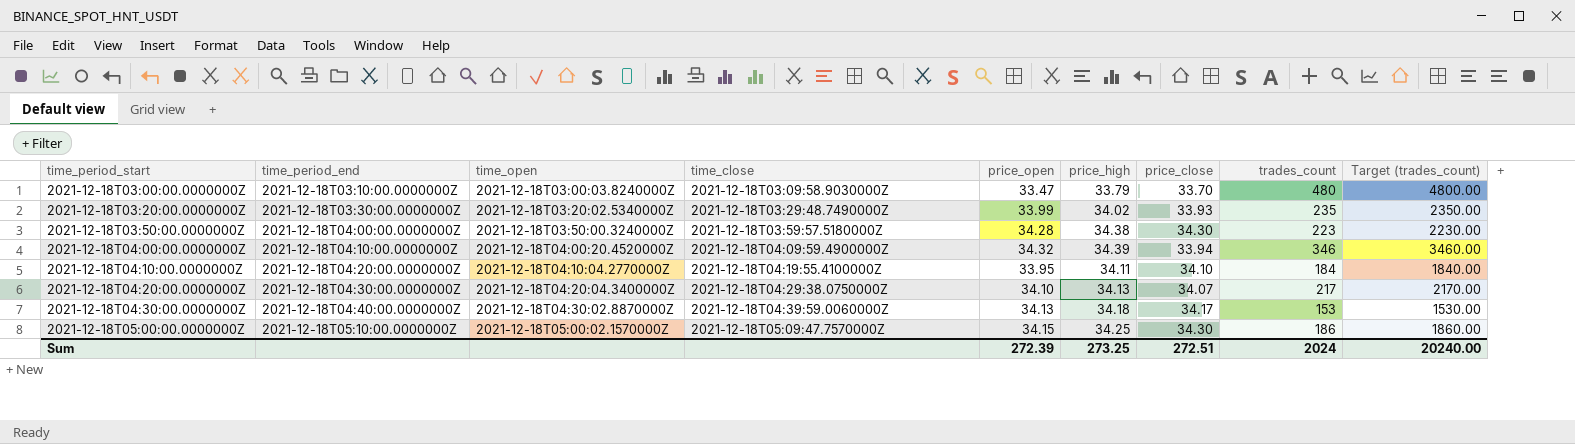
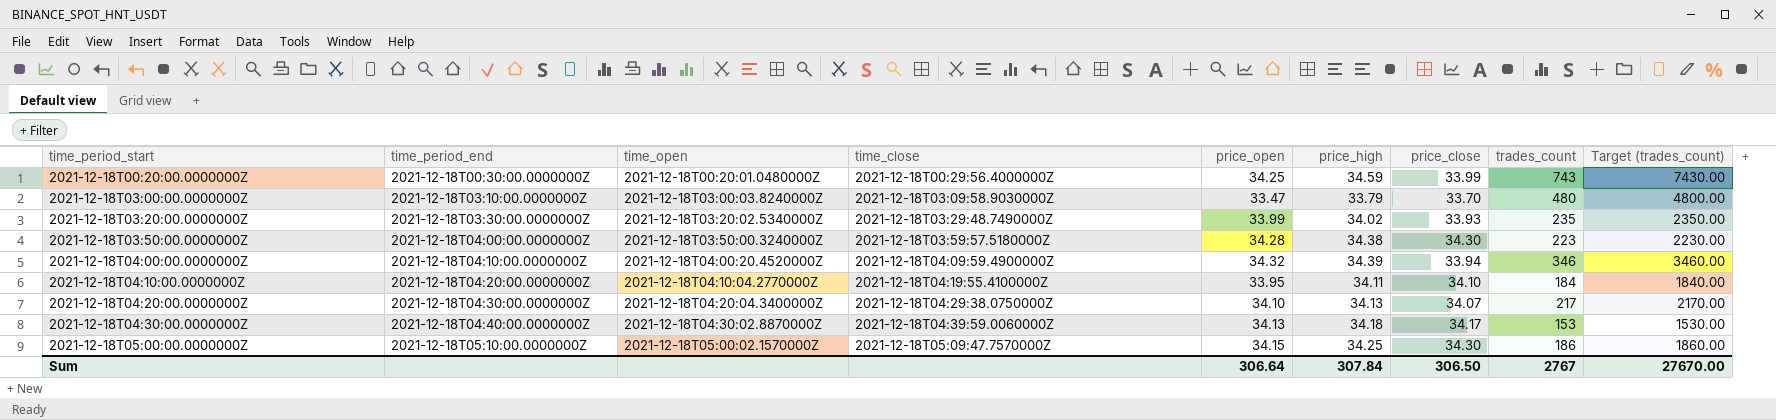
row 2021-12-18T00:20:00.0000000Z: none -> 2021-12-18T00:30:00.0000000Z | 2021-12-18T00:20:01.0480000Z | 2021-12-18T00:29:56.4000000Z | 34.25 | 34.59 | 33.99 | 743 | 7430.00
Sum | price_open: 272.39 -> 306.64
Sum | price_high: 273.25 -> 307.84
Sum | price_close: 272.51 -> 306.50
Sum | trades_count: 2024 -> 2767
Sum | Target (trades_count): 20240.00 -> 27670.00

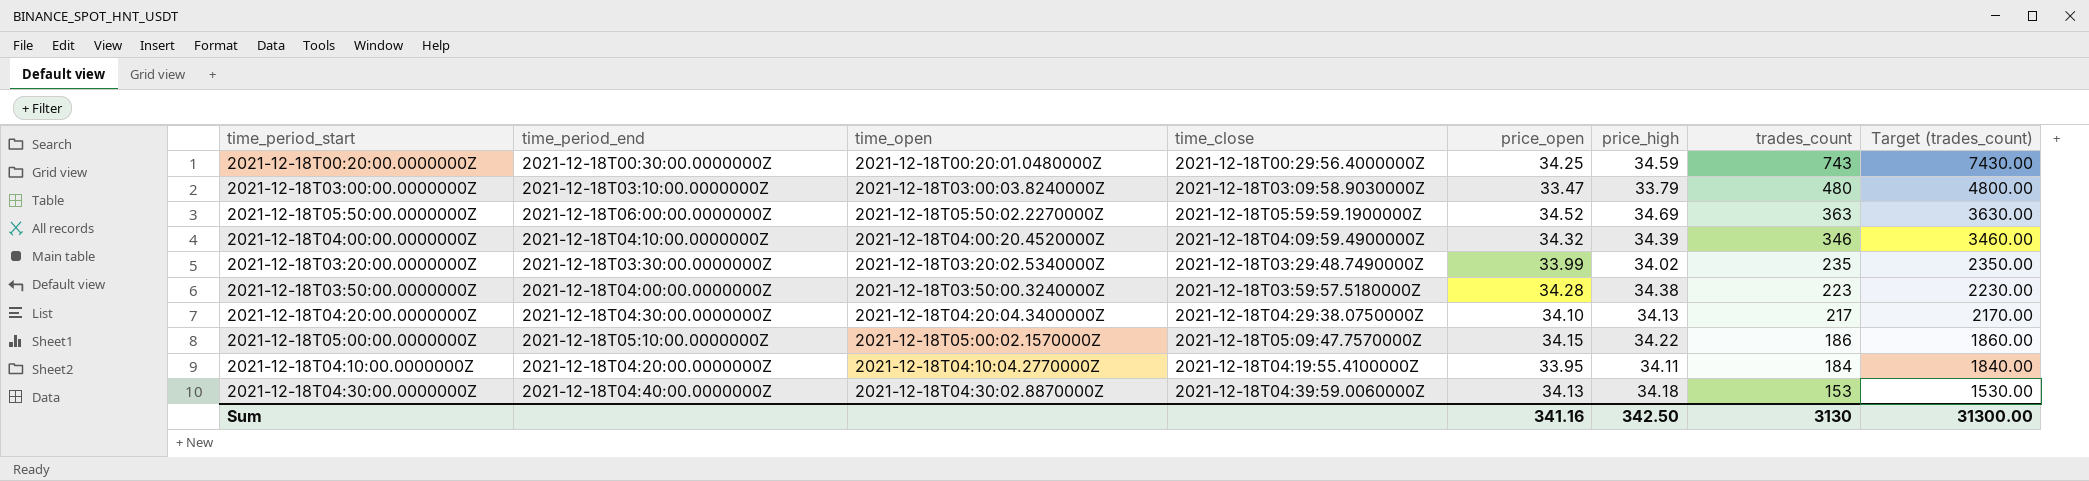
row order: time_period_start ascending -> trades_count descending
column price_close | position: 7 -> none
row 2021-12-18T05:50:00.0000000Z: none -> 2021-12-18T06:00:00.0000000Z | 2021-12-18T05:50:02.2270000Z | 2021-12-18T05:59:59.1900000Z | 34.52 | 34.69 | 363 | 3630.00
2021-12-18T05:00:00.0000000Z | price_high: 34.25 -> 34.22
Sum | price_open: 306.64 -> 341.16
Sum | price_high: 307.84 -> 342.50
Sum | trades_count: 2767 -> 3130
Sum | Target (trades_count): 27670.00 -> 31300.00

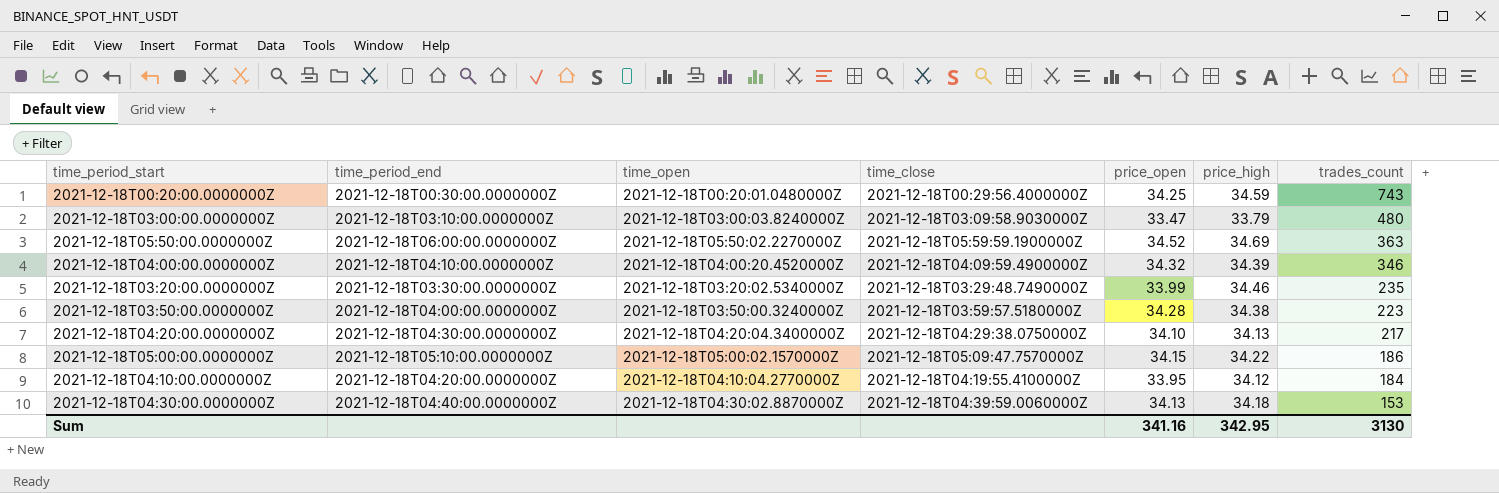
column Target (trades_count) | formula: [trades_count] * 10 -> none
2021-12-18T03:20:00.0000000Z | price_high: 34.02 -> 34.46
2021-12-18T04:10:00.0000000Z | price_high: 34.11 -> 34.12
Sum | price_high: 342.50 -> 342.95

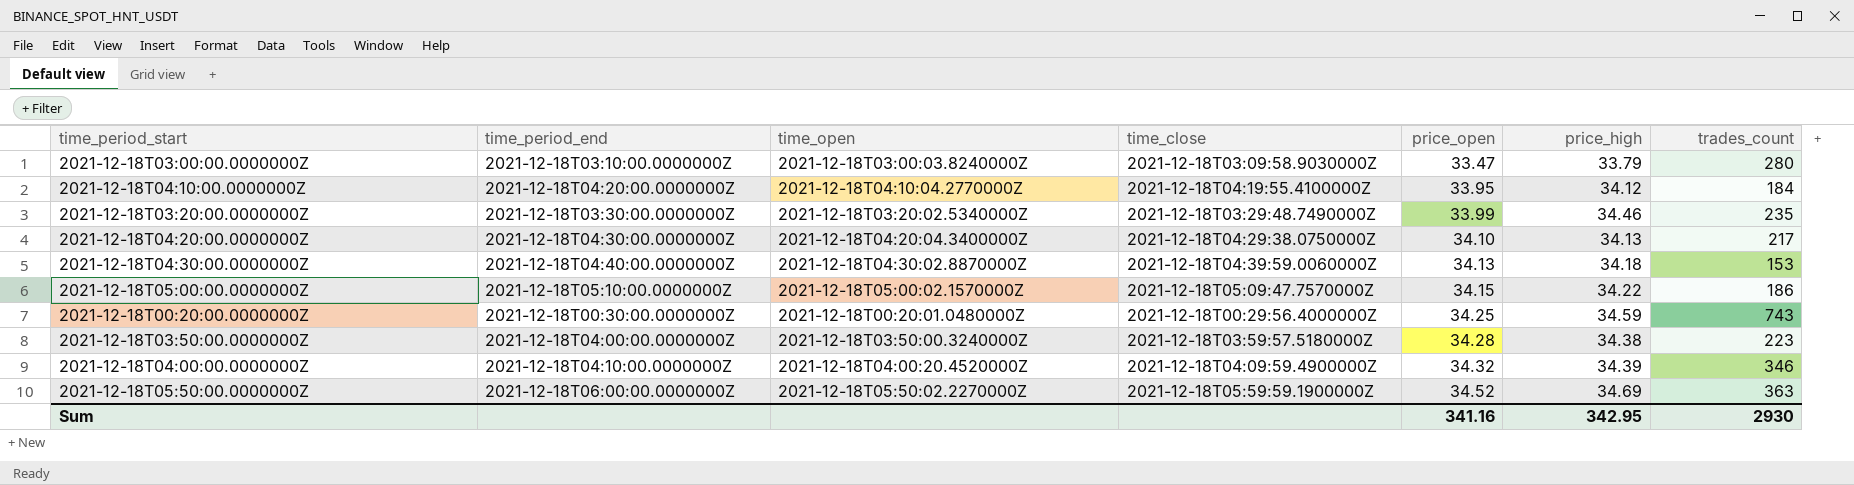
row order: trades_count descending -> price_open ascending
2021-12-18T03:00:00.0000000Z | trades_count: 480 -> 280
Sum | trades_count: 3130 -> 2930

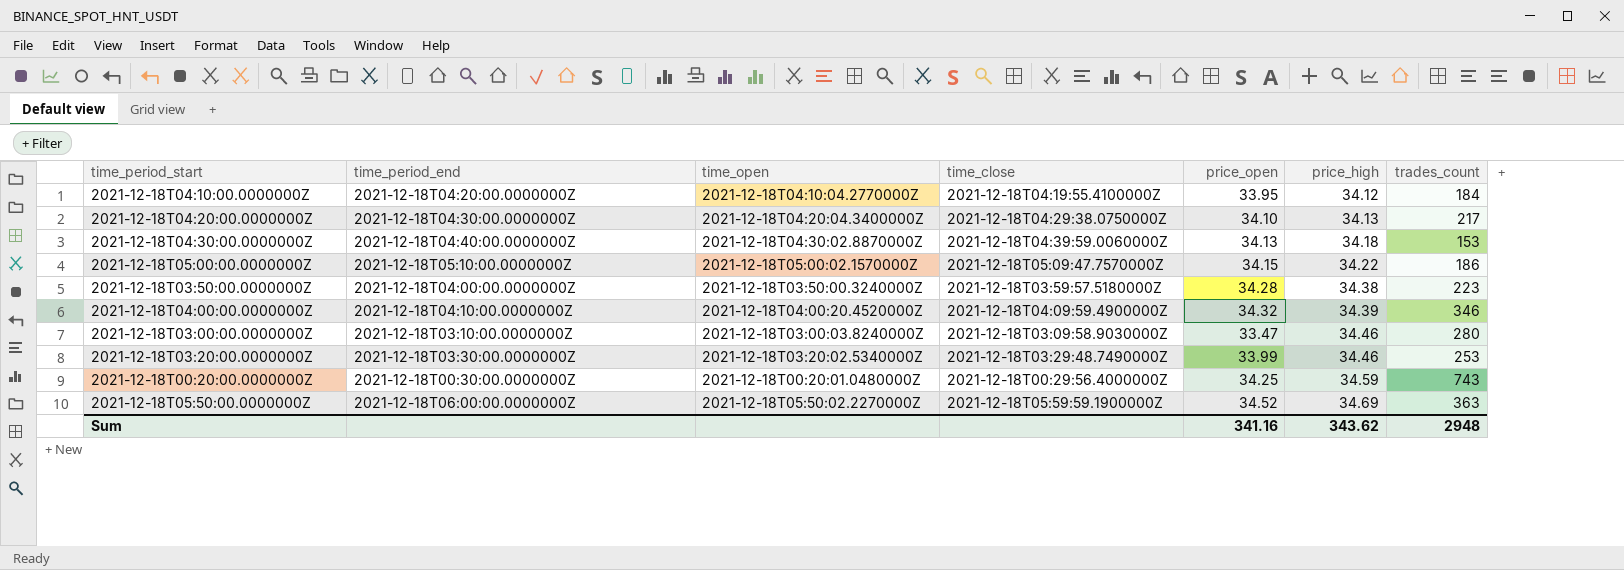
row order: price_open ascending -> price_high ascending
2021-12-18T03:00:00.0000000Z | price_high: 33.79 -> 34.46
2021-12-18T03:20:00.0000000Z | trades_count: 235 -> 253
Sum | price_high: 342.95 -> 343.62
Sum | trades_count: 2930 -> 2948

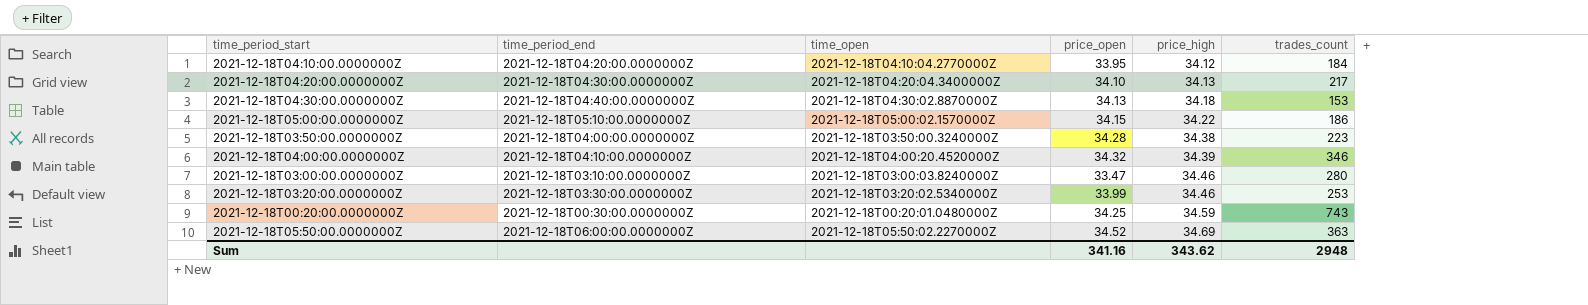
column time_close | position: 4 -> none

